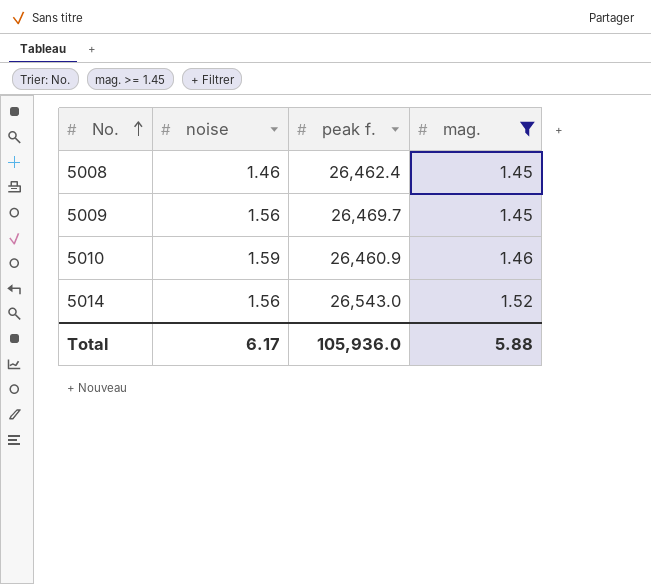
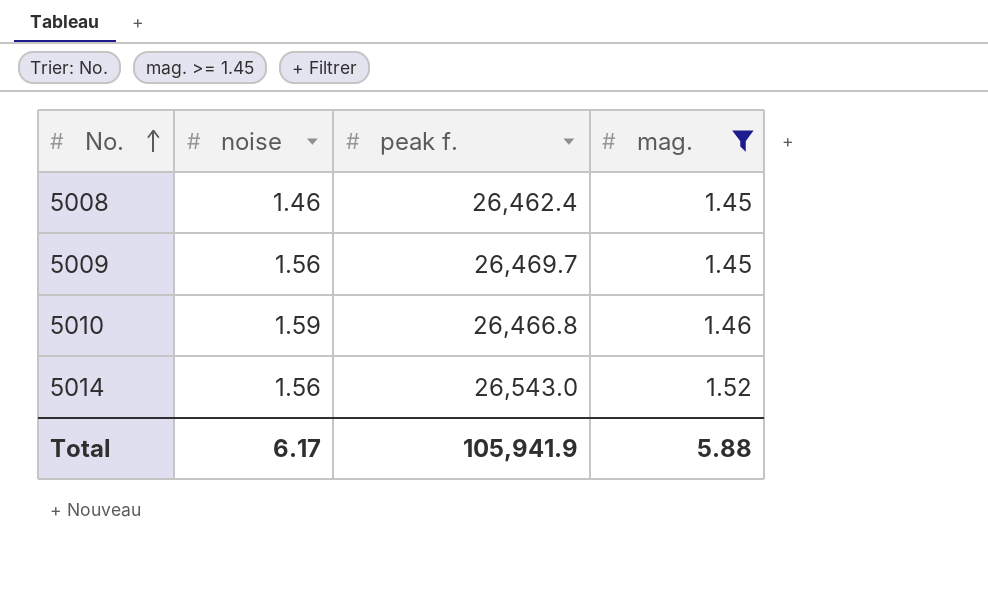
5010 | peak f.: 26,460.9 -> 26,466.8
Total | peak f.: 105,936.0 -> 105,941.9

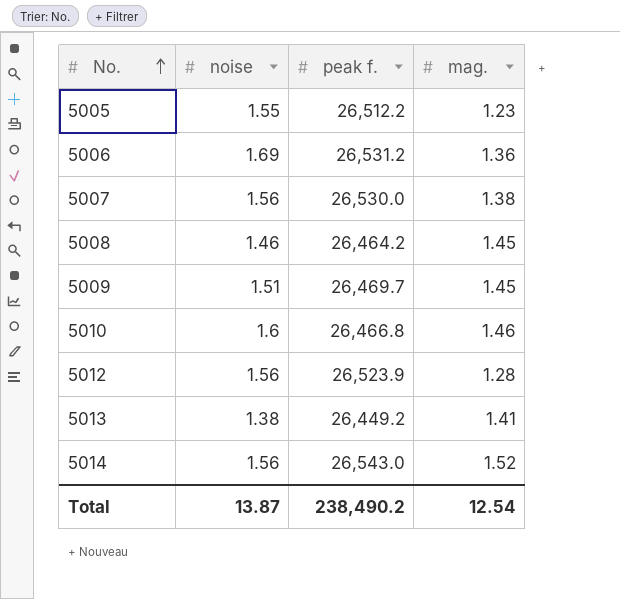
filter: mag. >= 1.45 -> none
5008 | peak f.: 26,462.4 -> 26,464.2
5009 | noise: 1.56 -> 1.51
5010 | noise: 1.59 -> 1.6
Total | noise: 6.17 -> 13.87
Total | peak f.: 105,941.9 -> 238,490.2
Total | mag.: 5.88 -> 12.54

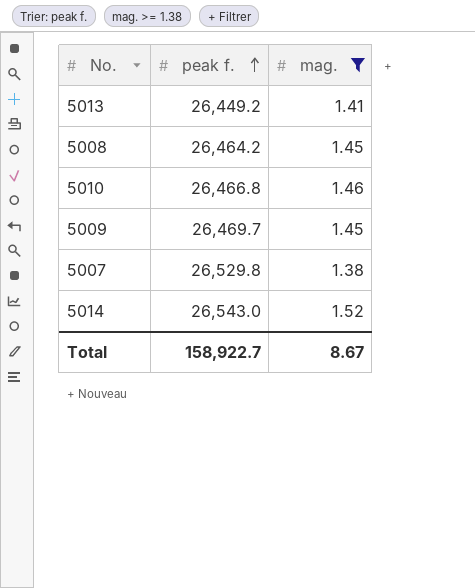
filter: none -> mag. >= 1.38
row order: No. ascending -> peak f. ascending
column noise | position: 2 -> none
5007 | peak f.: 26,530.0 -> 26,529.8
Total | peak f.: 238,490.2 -> 158,922.7
Total | mag.: 12.54 -> 8.67

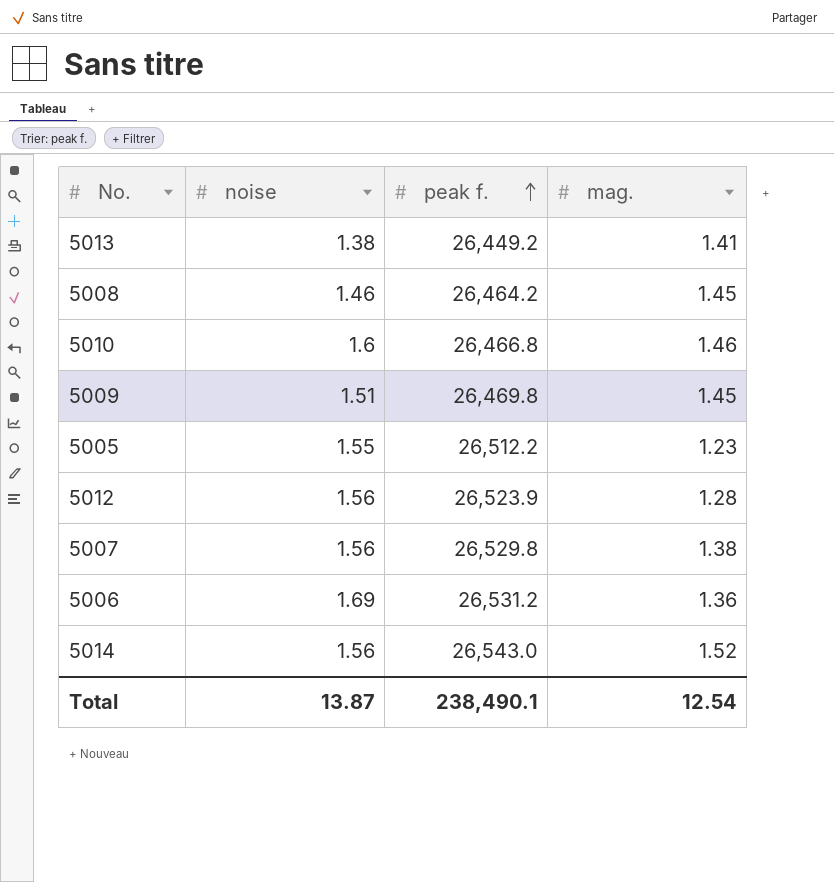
filter: mag. >= 1.38 -> none
column noise | position: none -> 2
5009 | peak f.: 26,469.7 -> 26,469.8
Total | peak f.: 158,922.7 -> 238,490.1
Total | mag.: 8.67 -> 12.54

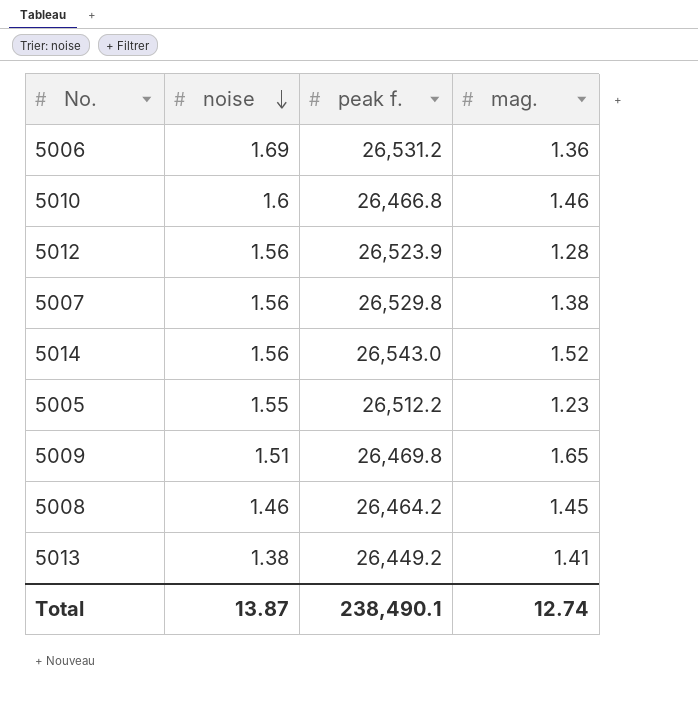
row order: peak f. ascending -> noise descending
5009 | mag.: 1.45 -> 1.65
Total | mag.: 12.54 -> 12.74

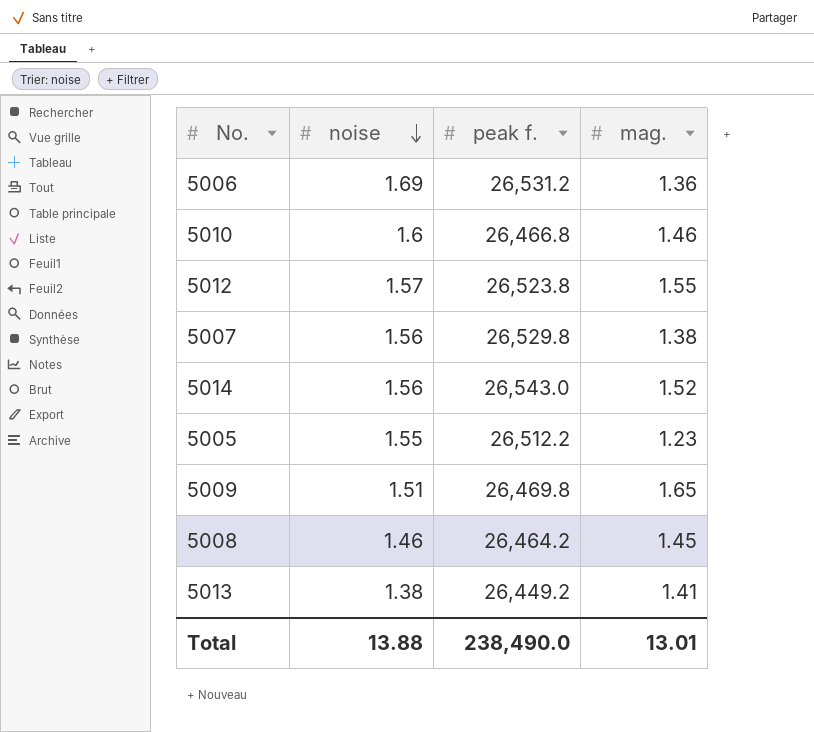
5012 | noise: 1.56 -> 1.57
5012 | peak f.: 26,523.9 -> 26,523.8
5012 | mag.: 1.28 -> 1.55
Total | noise: 13.87 -> 13.88
Total | peak f.: 238,490.1 -> 238,490.0
Total | mag.: 12.74 -> 13.01

